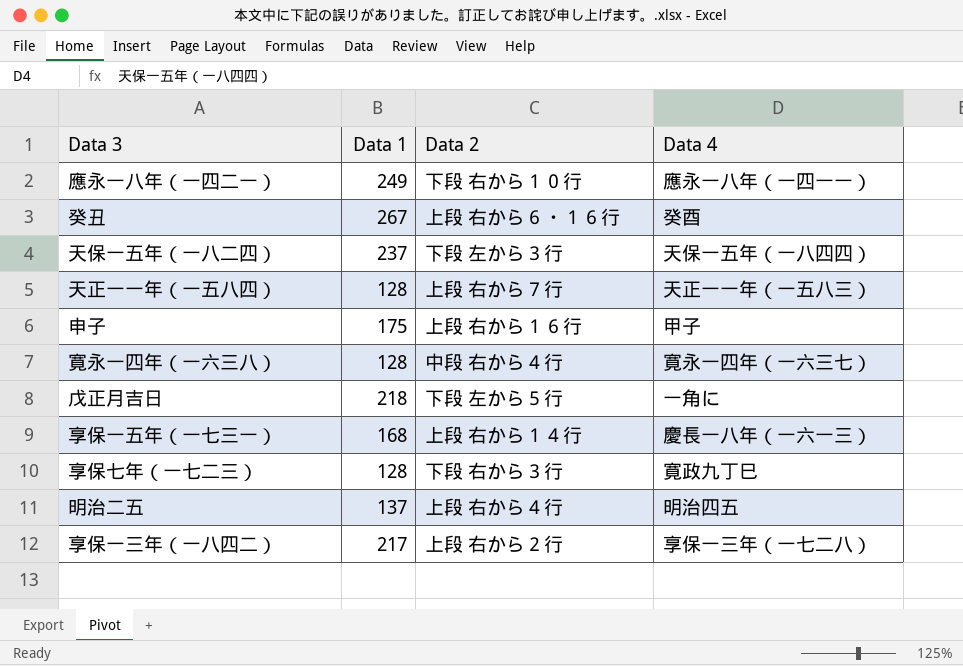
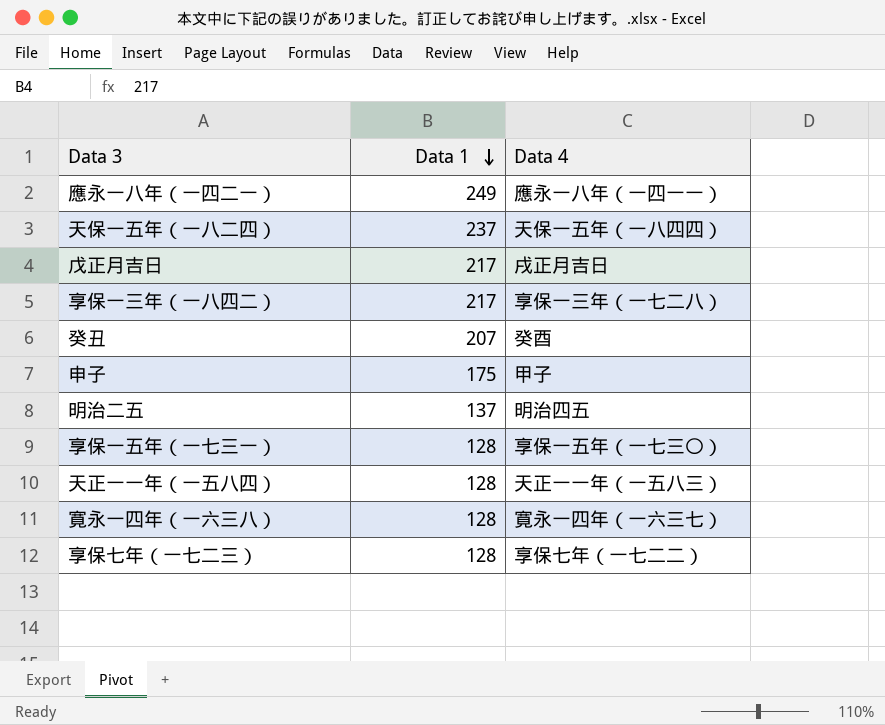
row order: none -> Data 1 descending
column Data 2 | position: 3 -> none
戊正月吉日 | Data 1: 218 -> 217
戊正月吉日 | Data 4: 一角に -> 戌正月吉日
癸丑 | Data 1: 267 -> 207
享保一五年（一七三一） | Data 1: 168 -> 128
享保一五年（一七三一） | Data 4: 慶長一八年（一六一三） -> 享保一五年（一七三〇）
享保七年（一七二三） | Data 4: 寛政九丁巳 -> 享保七年（一七二二）

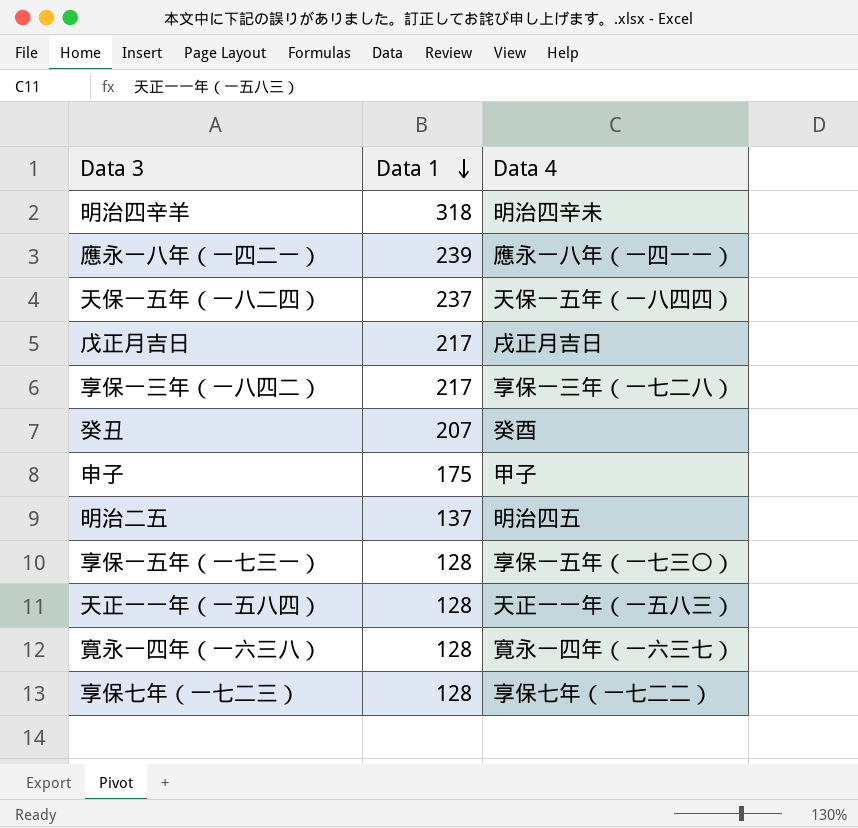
row 明治四辛羊: none -> 318 | 明治四辛未
應永一八年（一四二一） | Data 1: 249 -> 239

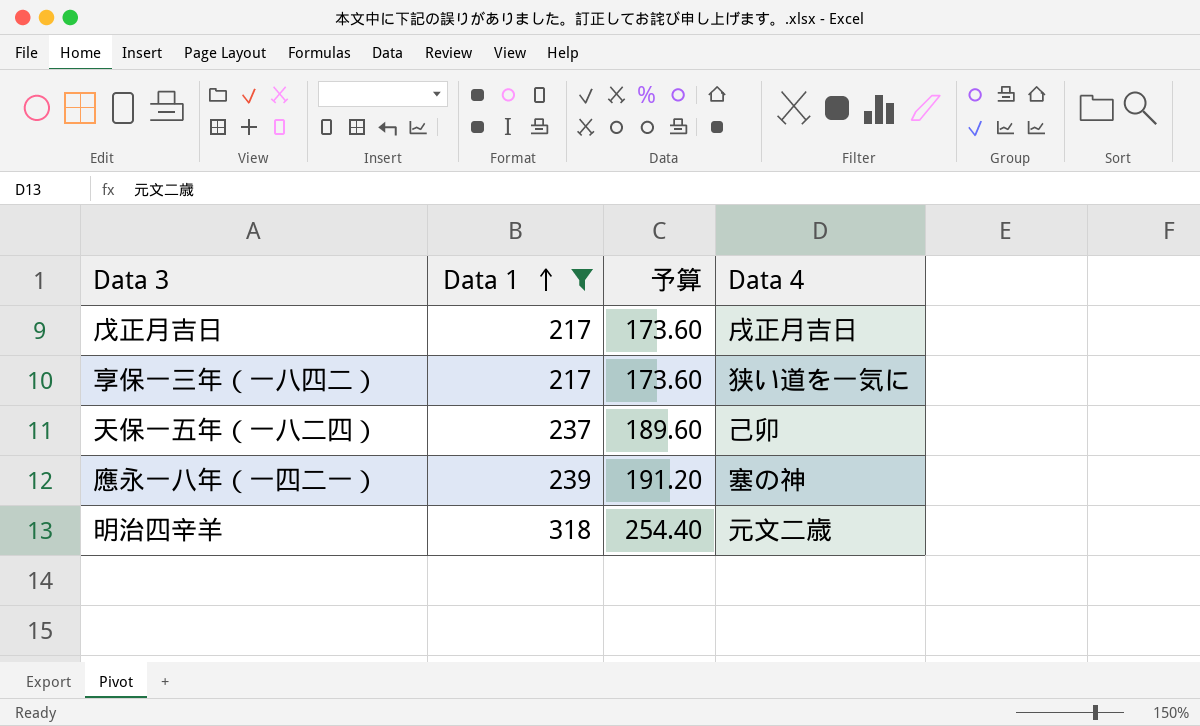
filter: none -> Data 1 >= 217
row order: Data 1 descending -> Data 1 ascending
column 予算 | formula: none -> [Data 1] * 0.8
享保一三年（一八四二） | Data 4: 享保一三年（一七二八） -> 狭い道を一気に
天保一五年（一八二四） | Data 4: 天保一五年（一八四四） -> 己卯
應永一八年（一四二一） | Data 4: 應永一八年（一四一一） -> 塞の神
明治四辛羊 | Data 4: 明治四辛未 -> 元文二歳

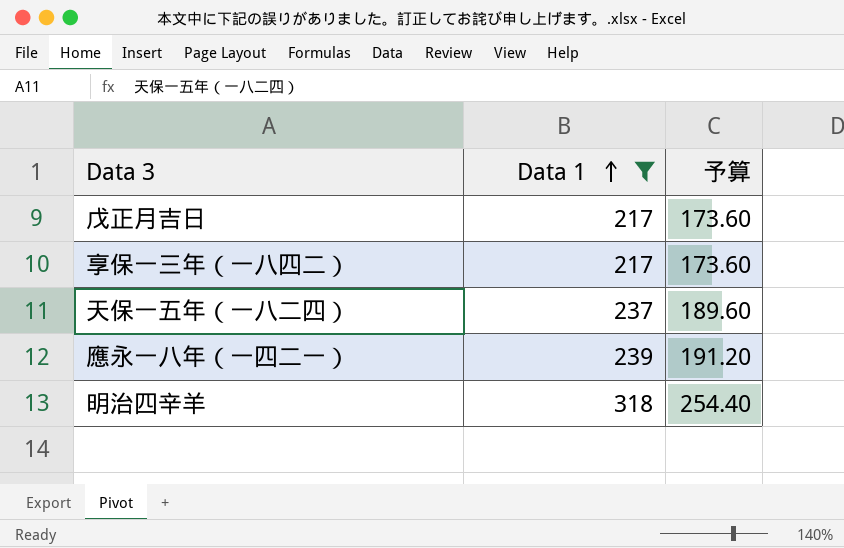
column Data 4 | position: 4 -> none

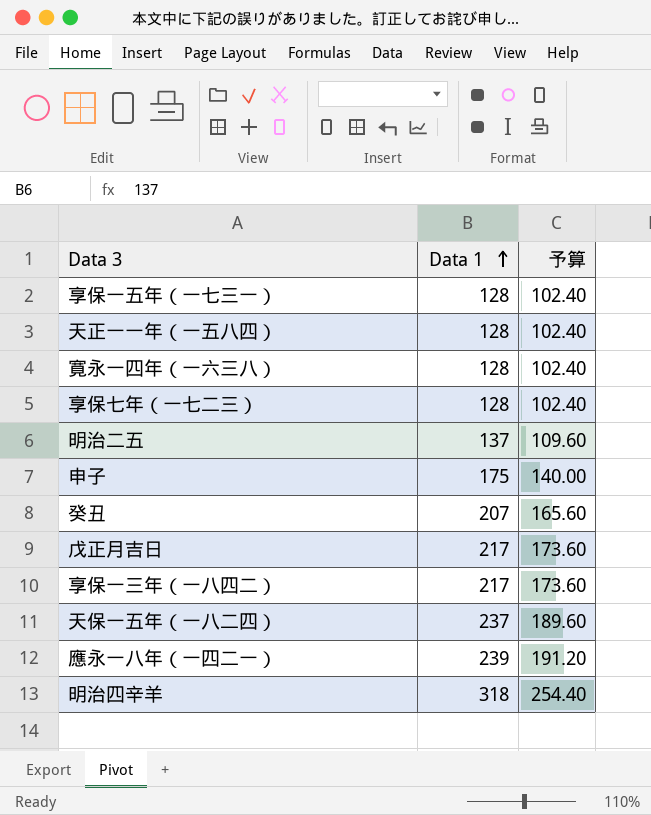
filter: Data 1 >= 217 -> none

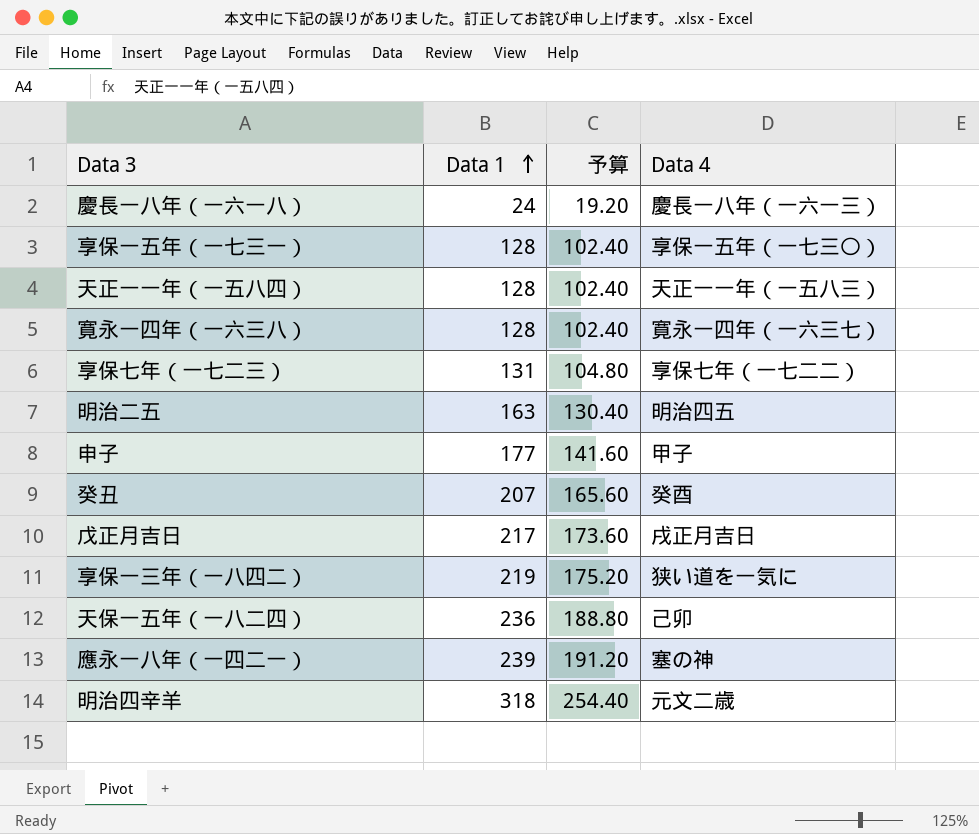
column Data 4 | position: none -> 4
row 慶長一八年（一六一八）: none -> 24 | 19.20 | 慶長一八年（一六一三）
享保七年（一七二三） | Data 1: 128 -> 131
享保七年（一七二三） | 予算: 102.40 -> 104.80
明治二五 | Data 1: 137 -> 163
明治二五 | 予算: 109.60 -> 130.40
申子 | Data 1: 175 -> 177
申子 | 予算: 140.00 -> 141.60
享保一三年（一八四二） | Data 1: 217 -> 219
享保一三年（一八四二） | 予算: 173.60 -> 175.20
天保一五年（一八二四） | Data 1: 237 -> 236
天保一五年（一八二四） | 予算: 189.60 -> 188.80

